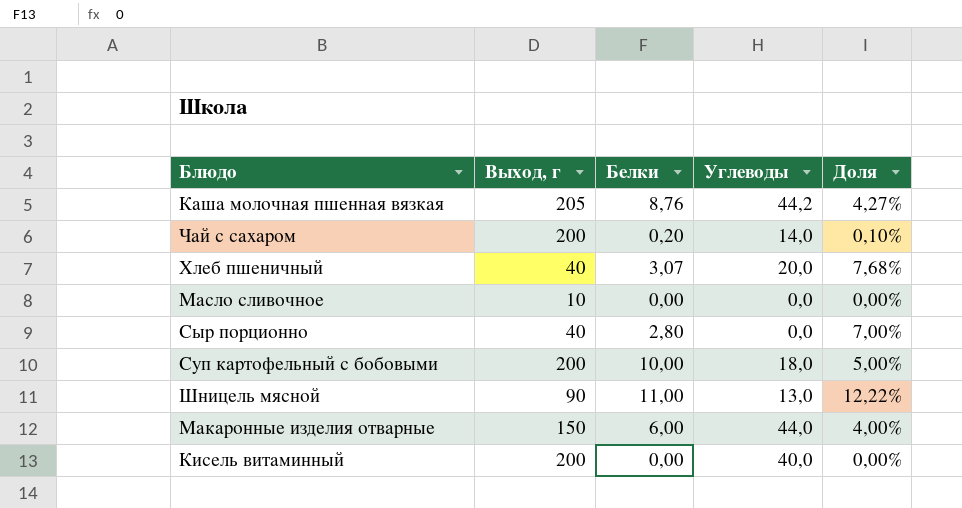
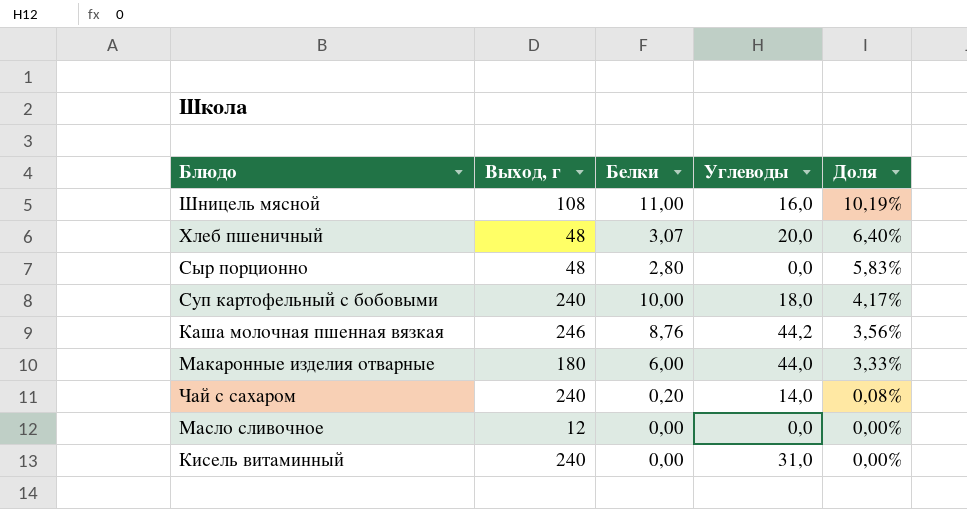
row order: none -> Доля descending
Шницель мясной | Выход, г: 90 -> 108
Шницель мясной | Углеводы: 13,0 -> 16,0
Шницель мясной | Доля: 12,22% -> 10,19%
Хлеб пшеничный | Выход, г: 40 -> 48
Хлеб пшеничный | Доля: 7,68% -> 6,40%
Сыр порционно | Выход, г: 40 -> 48
Сыр порционно | Доля: 7,00% -> 5,83%
Суп картофельный с бобовыми | Выход, г: 200 -> 240
Суп картофельный с бобовыми | Доля: 5,00% -> 4,17%
Каша молочная пшенная вязкая | Выход, г: 205 -> 246
Каша молочная пшенная вязкая | Доля: 4,27% -> 3,56%
Макаронные изделия отварные | Выход, г: 150 -> 180
Макаронные изделия отварные | Доля: 4,00% -> 3,33%
Чай с сахаром | Выход, г: 200 -> 240
Чай с сахаром | Доля: 0,10% -> 0,08%
Масло сливочное | Выход, г: 10 -> 12
Кисель витаминный | Выход, г: 200 -> 240
Кисель витаминный | Углеводы: 40,0 -> 31,0

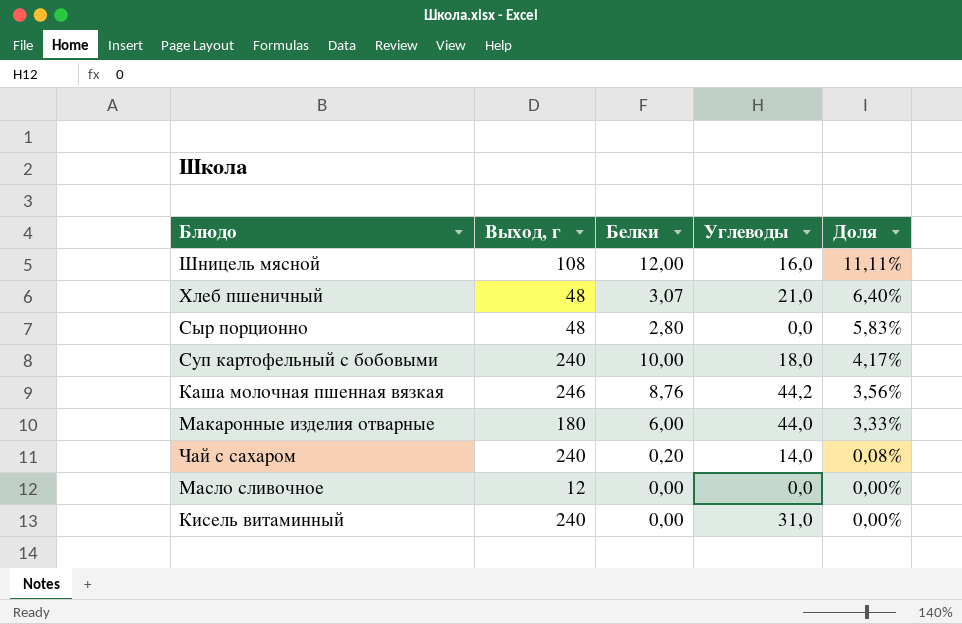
Шницель мясной | Белки: 11,00 -> 12,00
Шницель мясной | Доля: 10,19% -> 11,11%
Хлеб пшеничный | Углеводы: 20,0 -> 21,0

